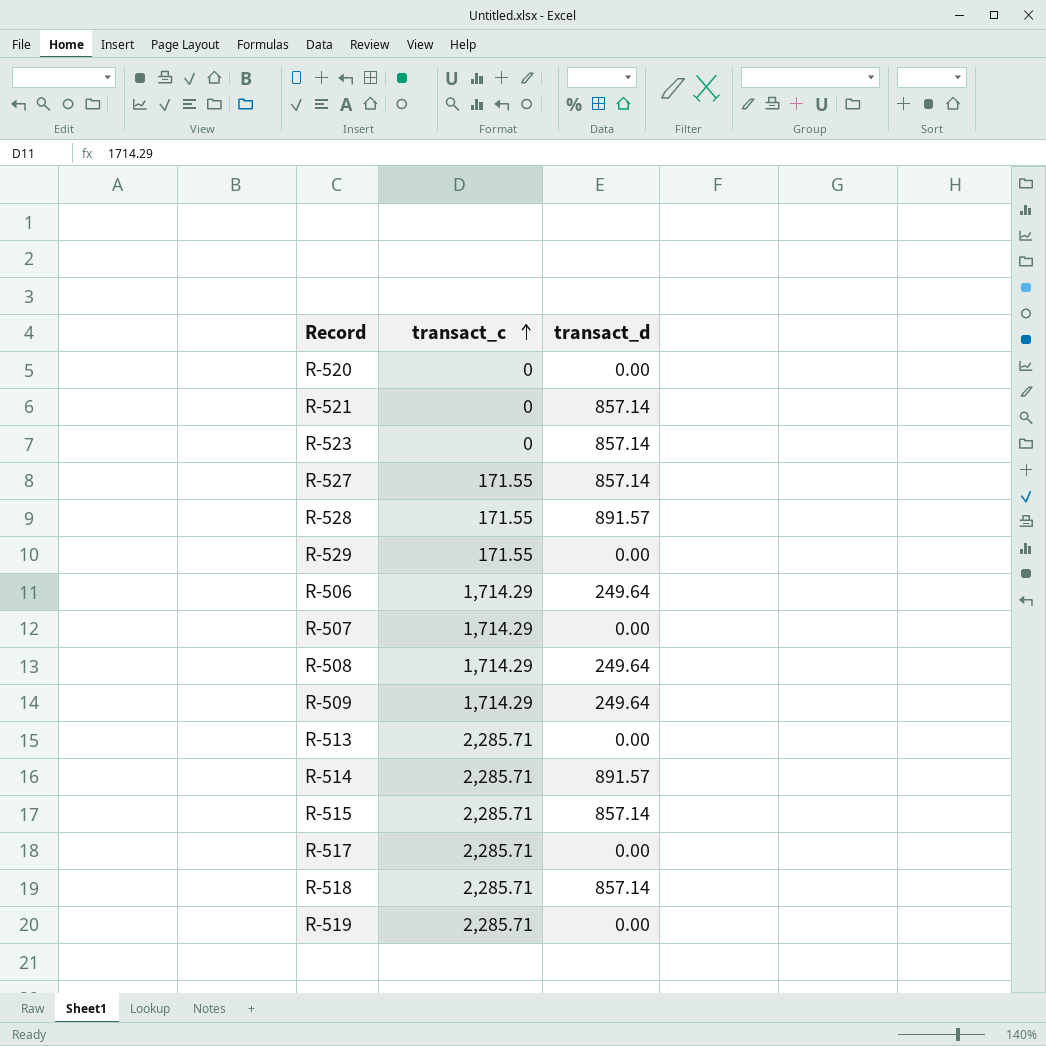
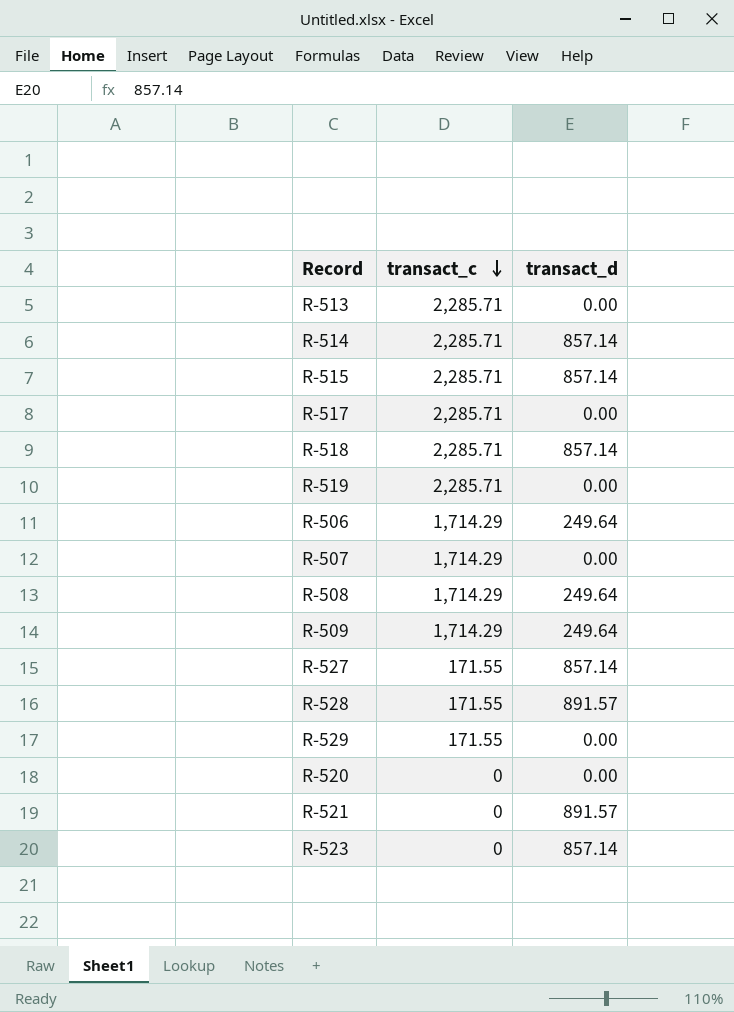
row order: transact_c ascending -> transact_c descending
R-514 | transact_d: 891.57 -> 857.14
R-521 | transact_d: 857.14 -> 891.57

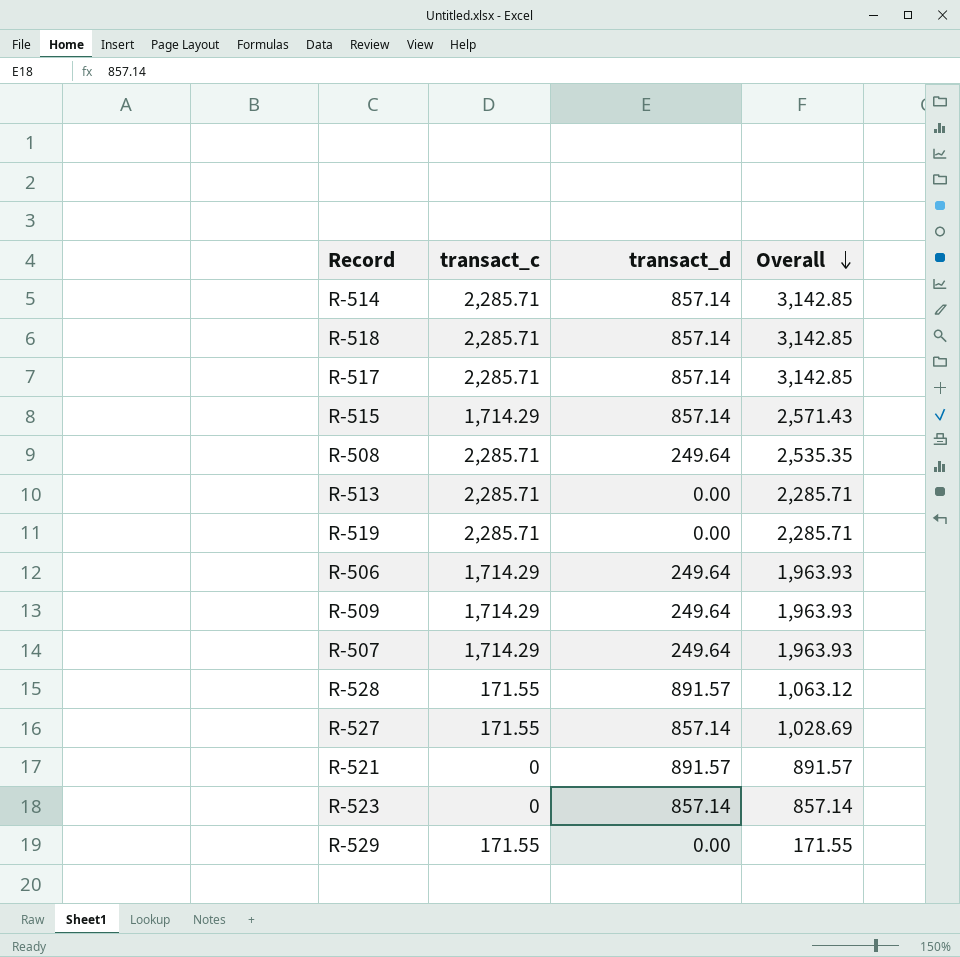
row order: transact_c descending -> Overall descending
column Overall | formula: none -> [transact_c] + [transact_d]
row R-520: 0 | 0.00 -> none
R-517 | transact_d: 0.00 -> 857.14
R-515 | transact_c: 2,285.71 -> 1,714.29
R-508 | transact_c: 1,714.29 -> 2,285.71
R-507 | transact_d: 0.00 -> 249.64

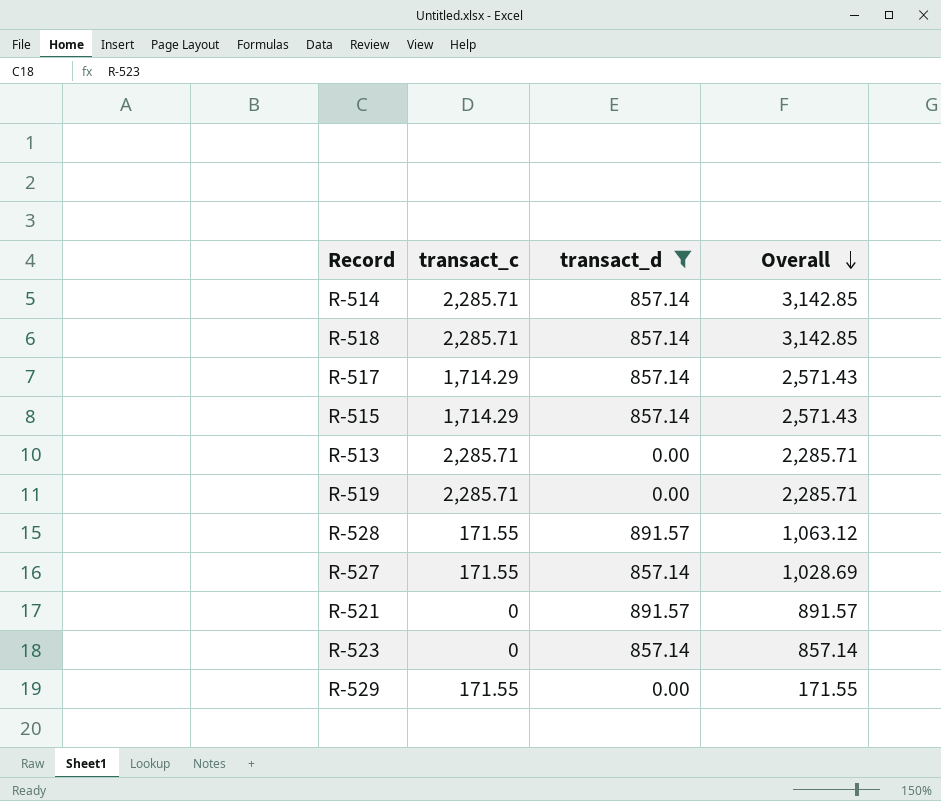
filter: none -> transact_d != 249.64
R-517 | transact_c: 2,285.71 -> 1,714.29
R-517 | Overall: 3,142.85 -> 2,571.43

